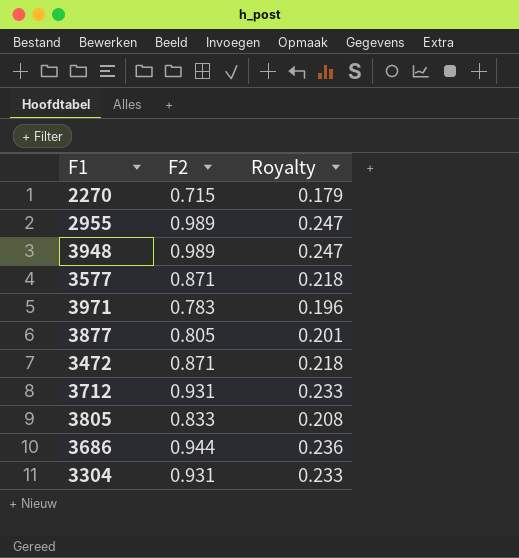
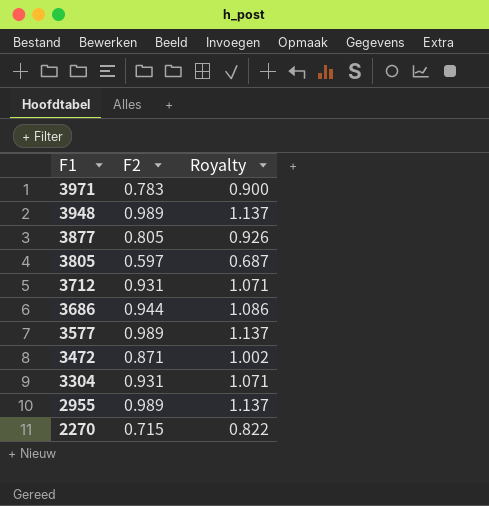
row order: none -> F1 descending
column Royalty | formula: [F2] * 0.25 -> [F2] * 1.15
3805 | F2: 0.833 -> 0.597
3577 | F2: 0.871 -> 0.989

